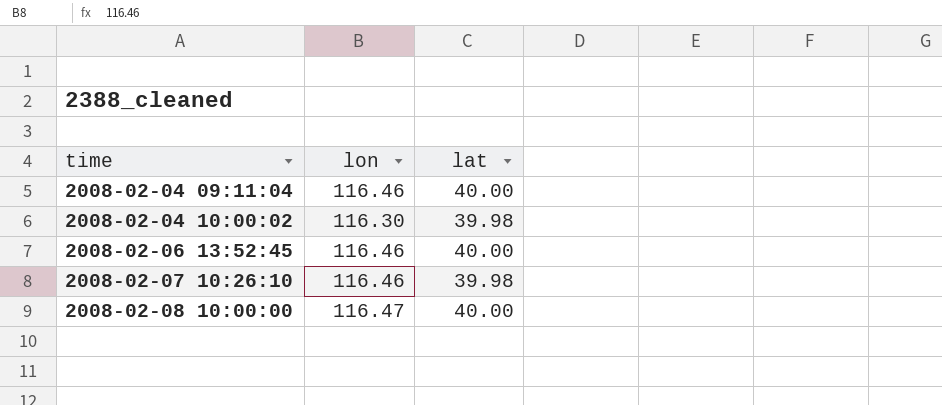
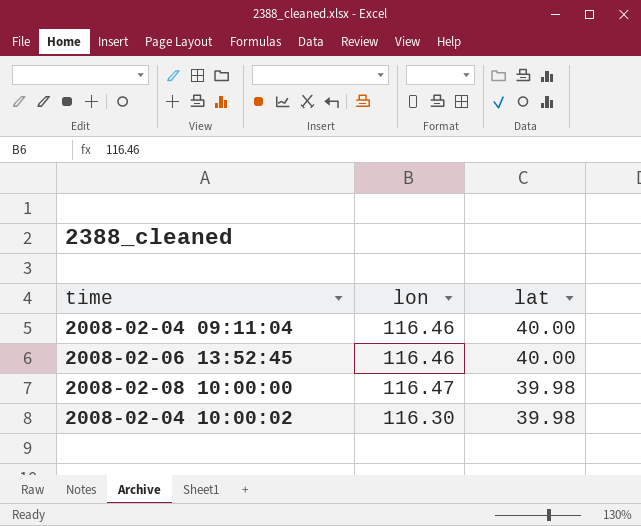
row order: time ascending -> lat descending
row 2008-02-07 10:26:10: 116.46 | 39.98 -> none
2008-02-08 10:00:00 | lat: 40.00 -> 39.98

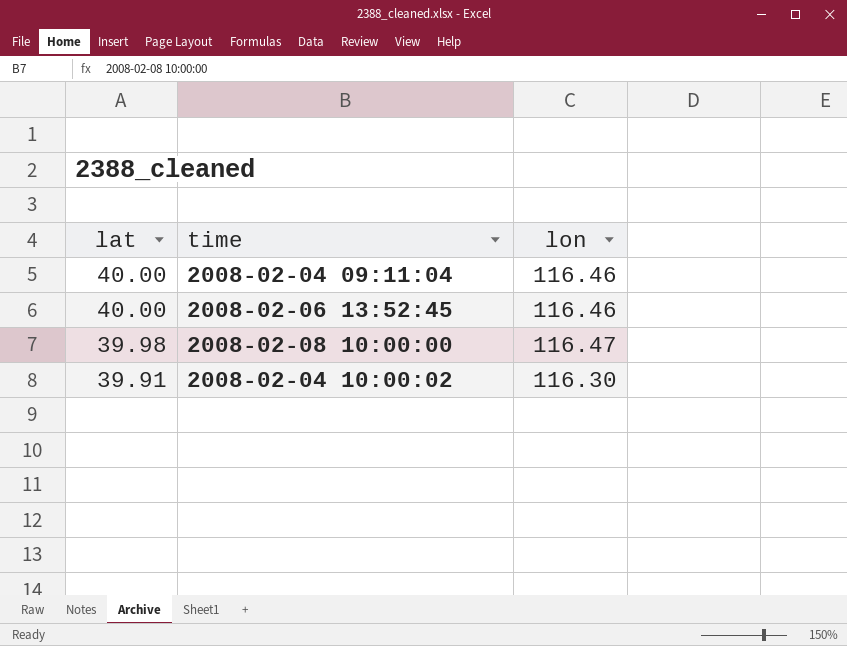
column lat | position: 3 -> 1
2008-02-04 10:00:02 | lat: 39.98 -> 39.91

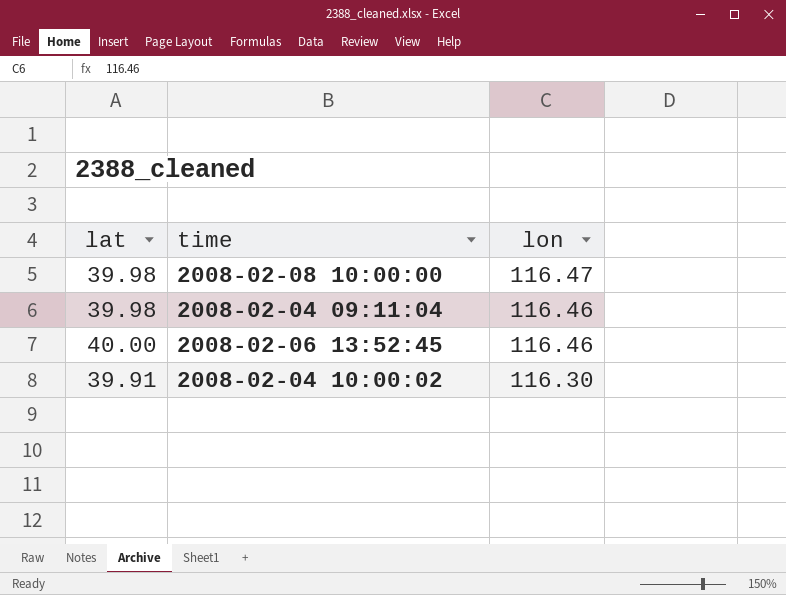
row order: lat descending -> lon descending
2008-02-04 09:11:04 | lat: 40.00 -> 39.98

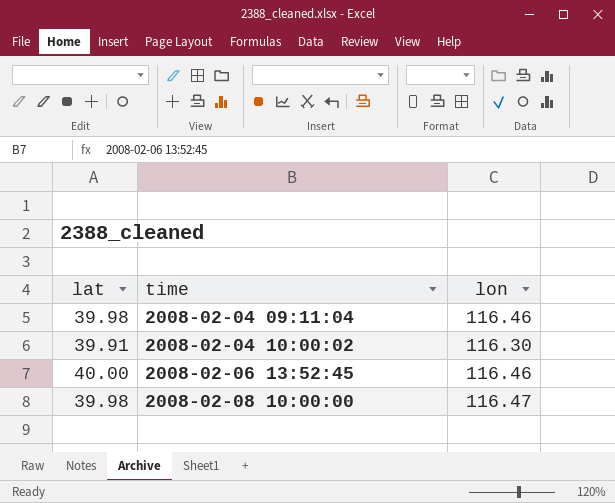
row order: lon descending -> time ascending

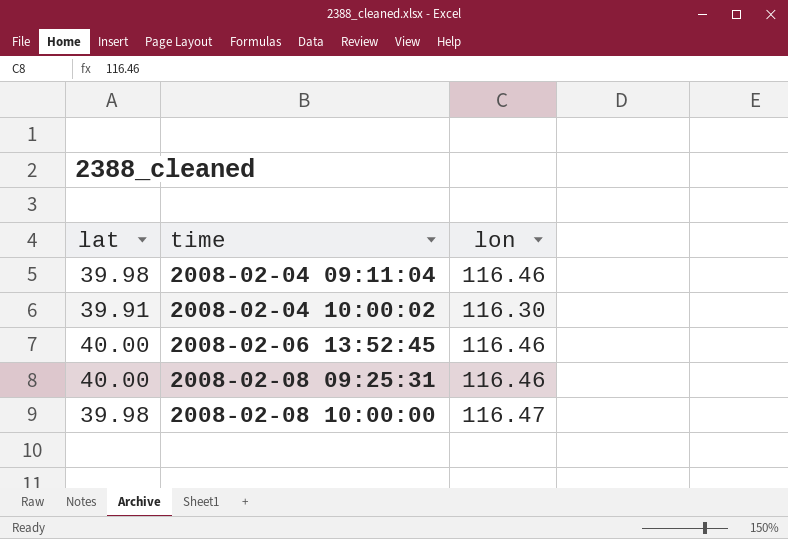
row 2008-02-08 09:25:31: none -> 40.00 | 116.46

